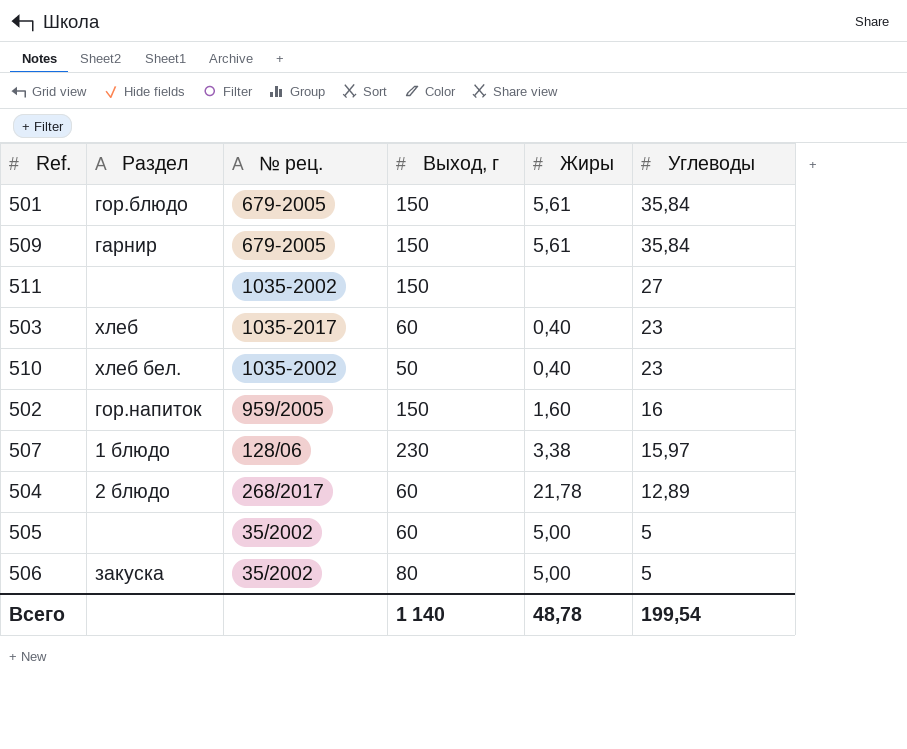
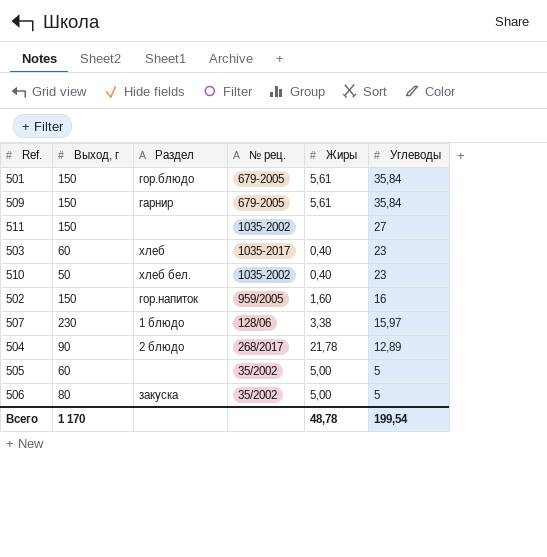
column Выход, г | position: 4 -> 2
504 | Выход, г: 60 -> 90
Всего | Выход, г: 1 140 -> 1 170

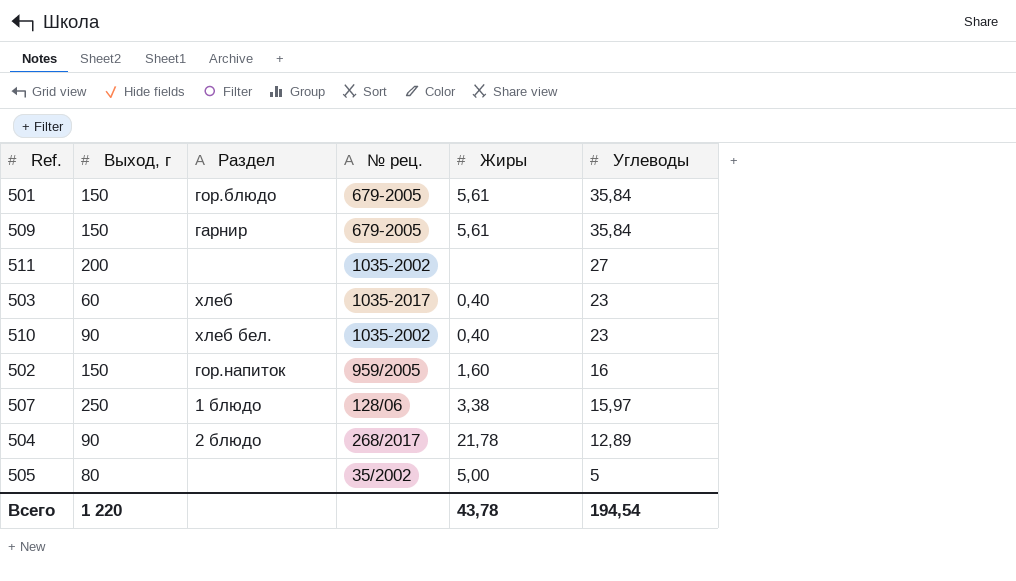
row 506: 80 | закуска | 35/2002 | 5,00 | 5 -> none
511 | Выход, г: 150 -> 200
510 | Выход, г: 50 -> 90
507 | Выход, г: 230 -> 250
505 | Выход, г: 60 -> 80
Всего | Выход, г: 1 170 -> 1 220
Всего | Жиры: 48,78 -> 43,78
Всего | Углеводы: 199,54 -> 194,54

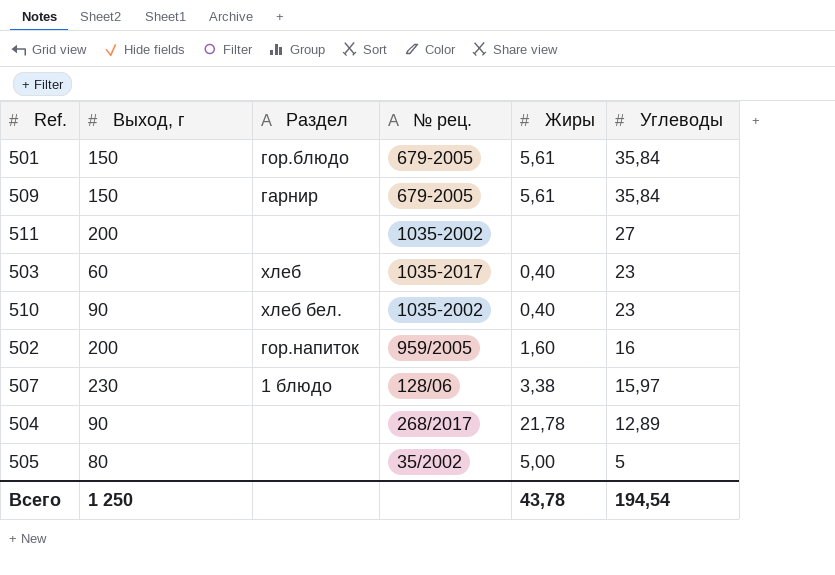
502 | Выход, г: 150 -> 200
507 | Выход, г: 250 -> 230
504 | Раздел: 2 блюдо -> none
Всего | Выход, г: 1 220 -> 1 250

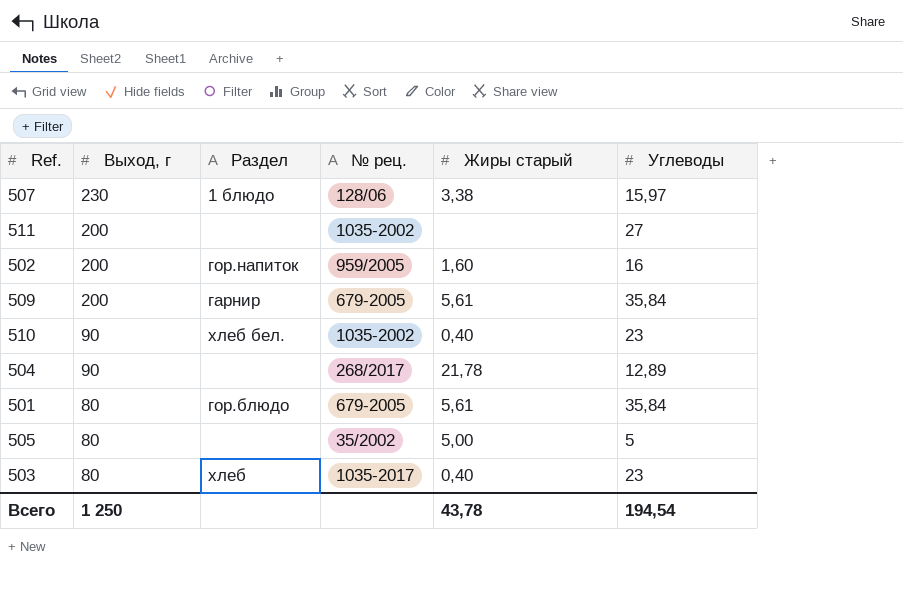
row order: Углеводы descending -> Выход, г descending
column name: Жиры -> Жиры старый
509 | Выход, г: 150 -> 200
501 | Выход, г: 150 -> 80
503 | Выход, г: 60 -> 80

